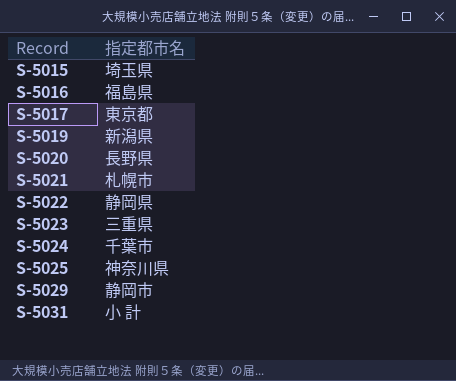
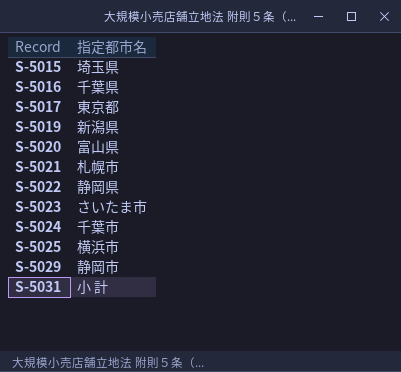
S-5016 | 指定都市名: 福島県 -> 千葉県
S-5020 | 指定都市名: 長野県 -> 富山県
S-5023 | 指定都市名: 三重県 -> さいたま市
S-5025 | 指定都市名: 神奈川県 -> 横浜市

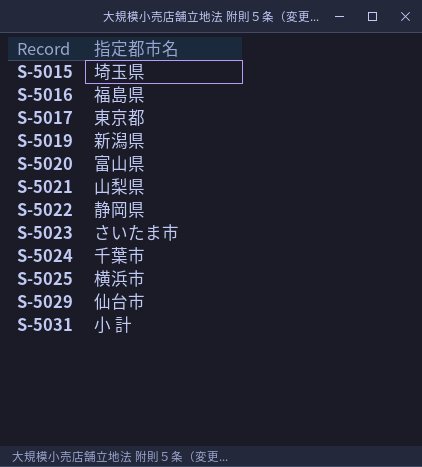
S-5016 | 指定都市名: 千葉県 -> 福島県
S-5021 | 指定都市名: 札幌市 -> 山梨県
S-5029 | 指定都市名: 静岡市 -> 仙台市

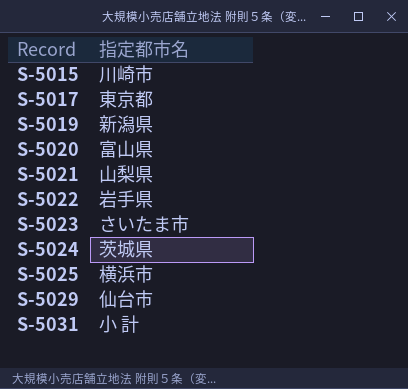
row S-5016: 福島県 -> none
S-5015 | 指定都市名: 埼玉県 -> 川崎市
S-5022 | 指定都市名: 静岡県 -> 岩手県
S-5024 | 指定都市名: 千葉市 -> 茨城県

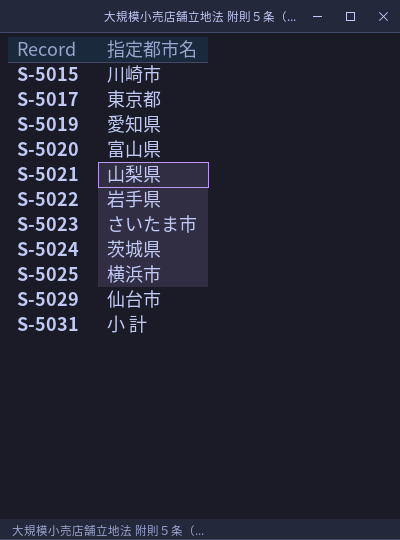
S-5019 | 指定都市名: 新潟県 -> 愛知県

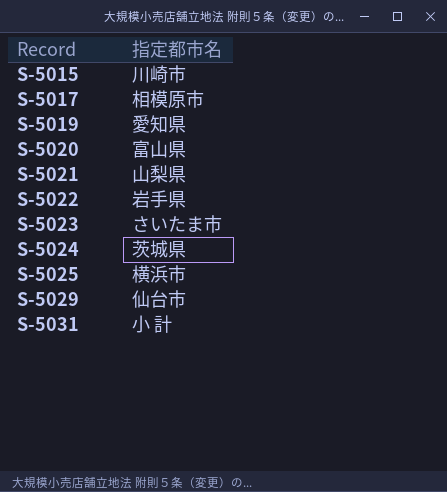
S-5017 | 指定都市名: 東京都 -> 相模原市

